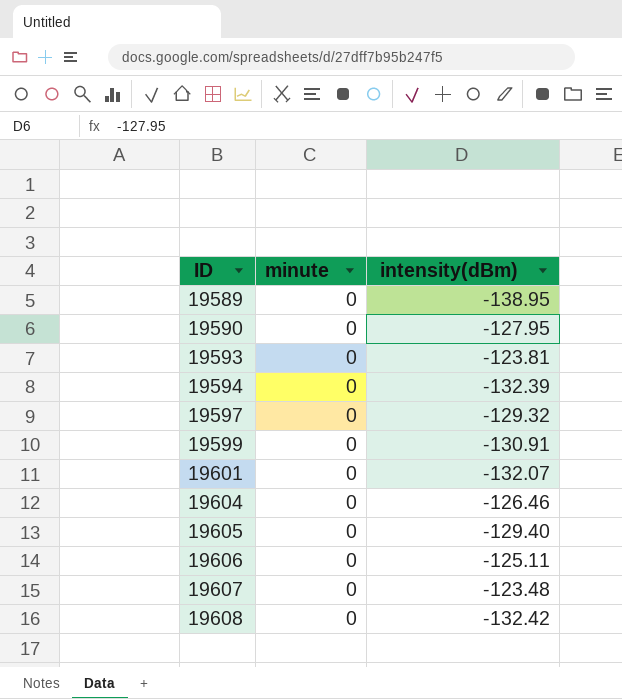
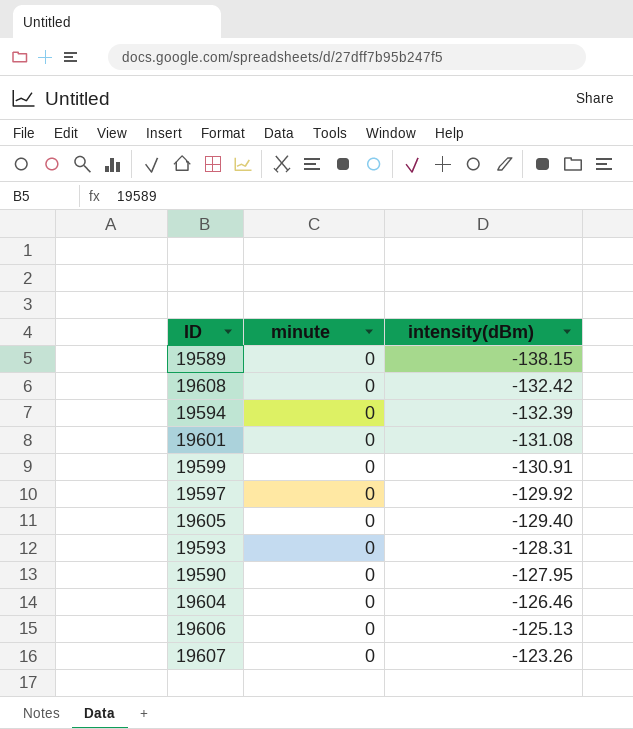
row order: ID ascending -> intensity(dBm) ascending
19589 | intensity(dBm): -138.95 -> -138.15
19601 | intensity(dBm): -132.07 -> -131.08
19597 | intensity(dBm): -129.32 -> -129.92
19593 | intensity(dBm): -123.81 -> -128.31
19606 | intensity(dBm): -125.11 -> -125.13
19607 | intensity(dBm): -123.48 -> -123.26

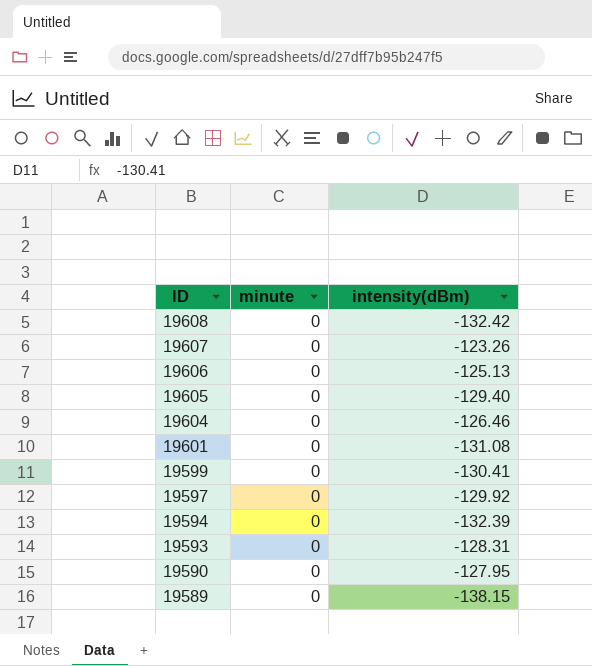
row order: intensity(dBm) ascending -> ID descending
19599 | intensity(dBm): -130.91 -> -130.41

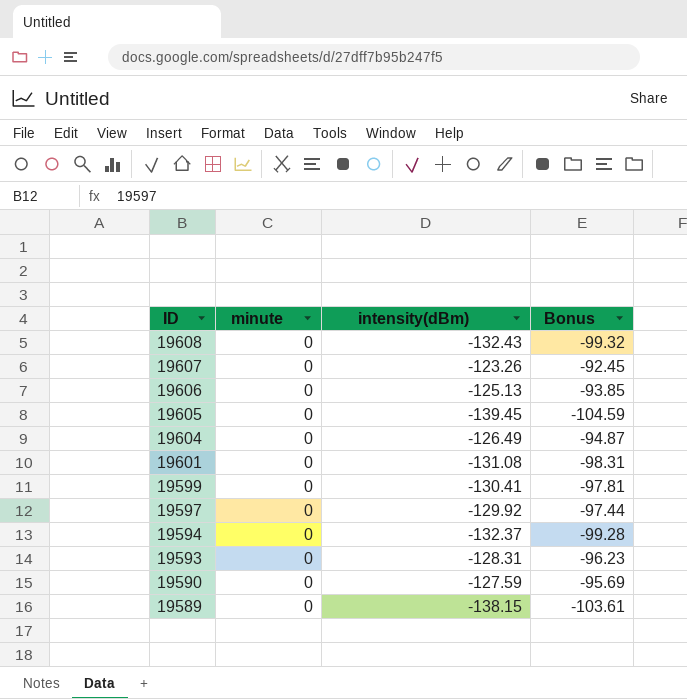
column Bonus | formula: none -> [intensity(dBm)] * 0.75
19608 | intensity(dBm): -132.42 -> -132.43
19605 | intensity(dBm): -129.40 -> -139.45
19604 | intensity(dBm): -126.46 -> -126.49
19594 | intensity(dBm): -132.39 -> -132.37
19590 | intensity(dBm): -127.95 -> -127.59

